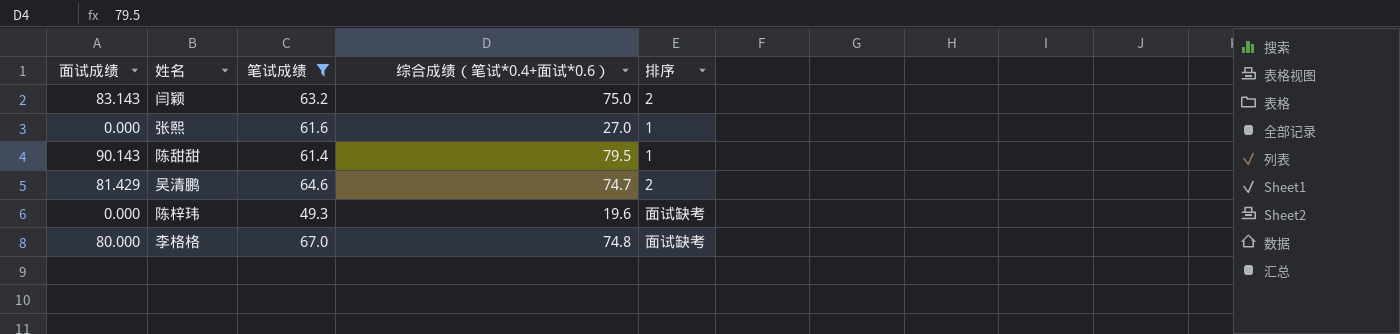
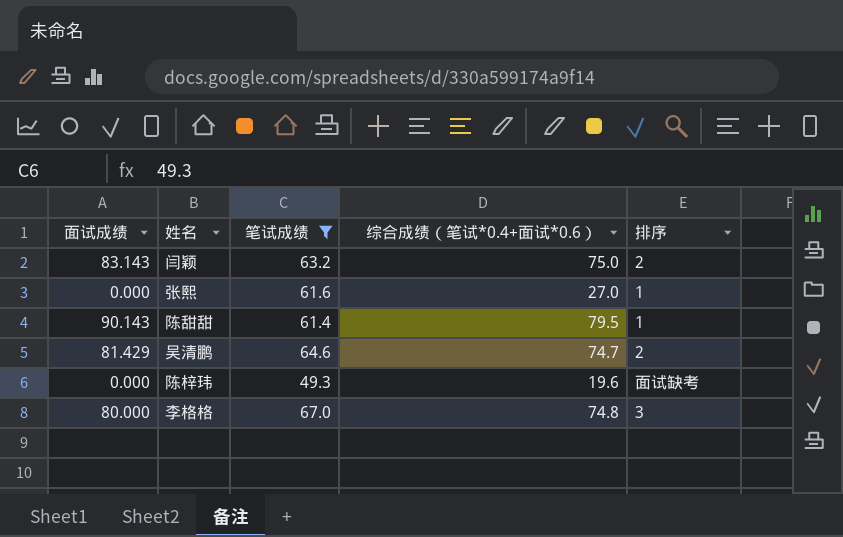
李格格 | 排序: 面试缺考 -> 3

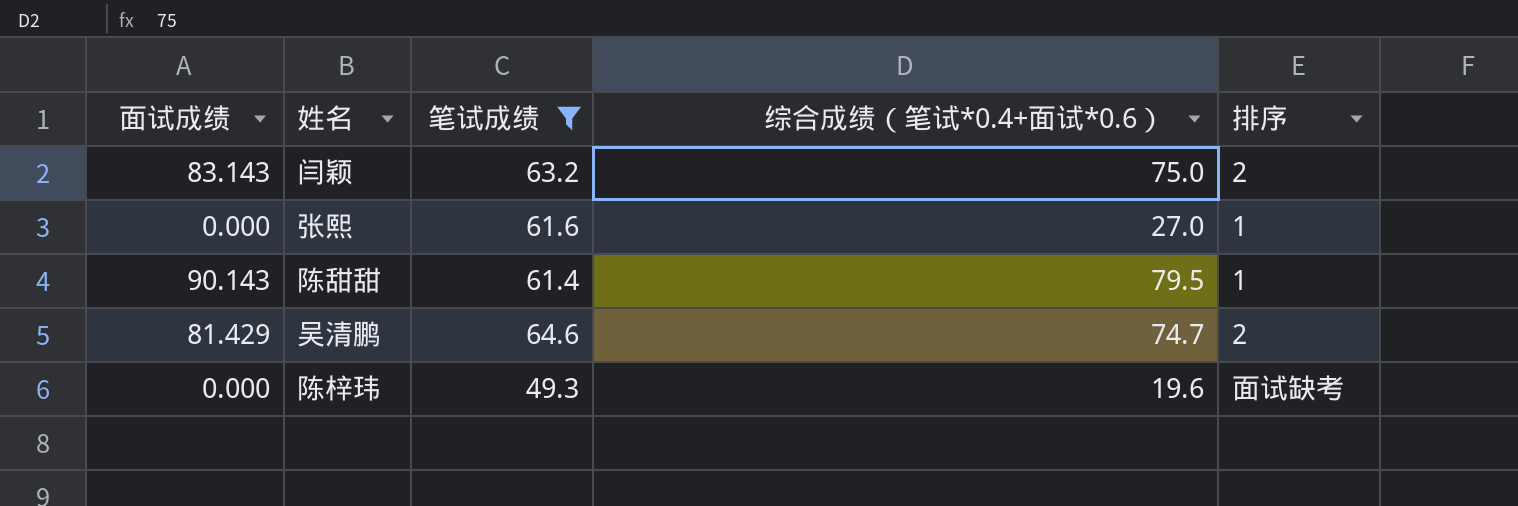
row 李格格: 80.000 | 67.0 | 74.8 | 3 -> none

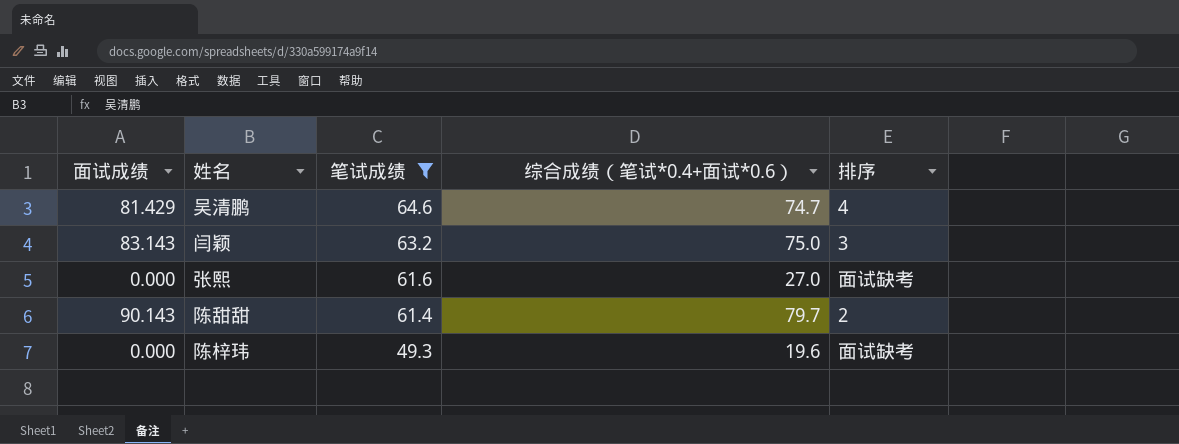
row order: none -> 笔试成绩 descending
吴清鹏 | 排序: 2 -> 4
闫颖 | 排序: 2 -> 3
张熙 | 排序: 1 -> 面试缺考
陈甜甜 | 综合成绩（笔试*0.4+面试*0.6）: 79.5 -> 79.7
陈甜甜 | 排序: 1 -> 2

